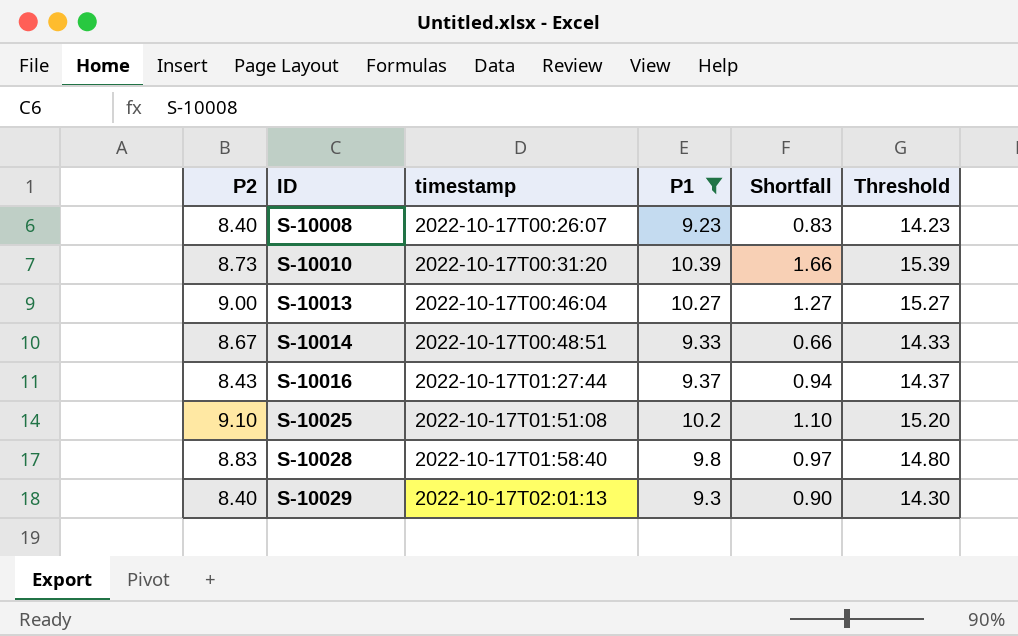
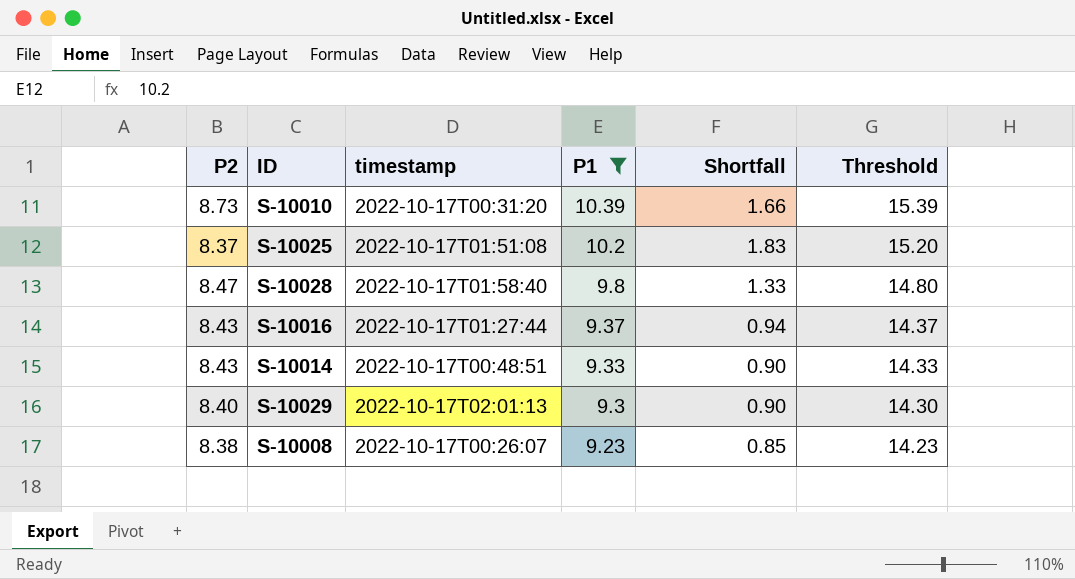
row order: ID ascending -> P1 descending
row S-10013: 9.00 | 2022-10-17T00:46:04 | 10.27 | 1.27 | 15.27 -> none
S-10025 | P2: 9.10 -> 8.37
S-10025 | Shortfall: 1.10 -> 1.83
S-10028 | P2: 8.83 -> 8.47
S-10028 | Shortfall: 0.97 -> 1.33
S-10014 | P2: 8.67 -> 8.43
S-10014 | Shortfall: 0.66 -> 0.90
S-10008 | P2: 8.40 -> 8.38
S-10008 | Shortfall: 0.83 -> 0.85

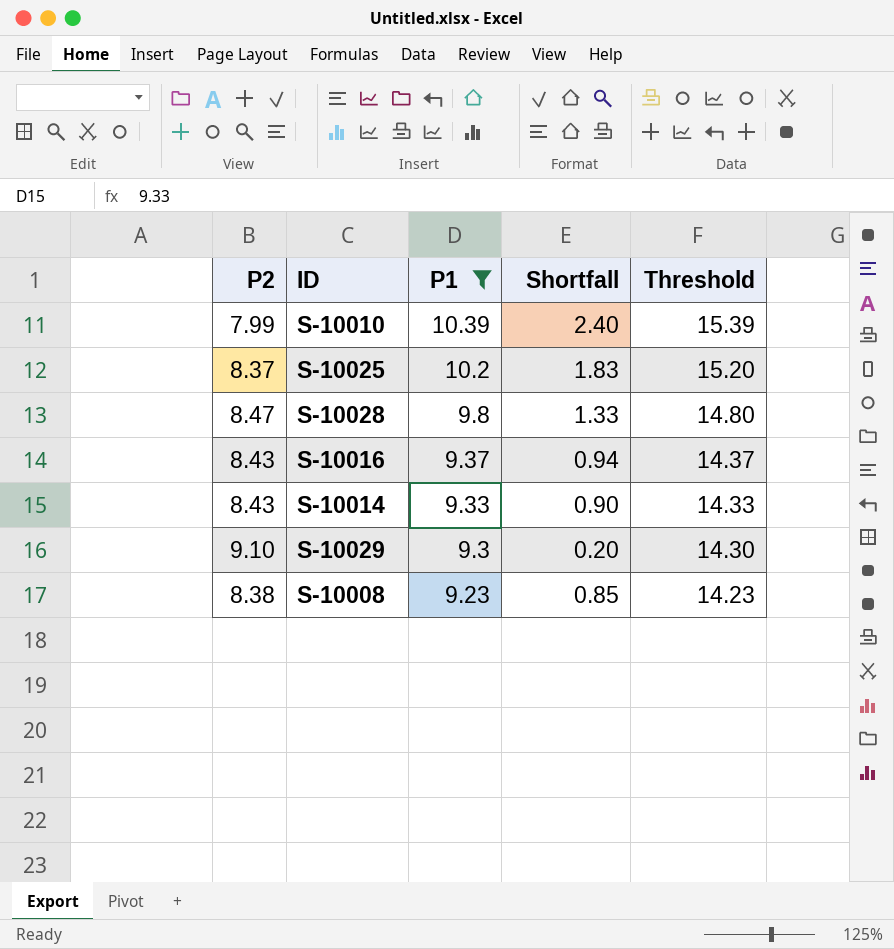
column timestamp | position: 3 -> none
S-10010 | P2: 8.73 -> 7.99
S-10010 | Shortfall: 1.66 -> 2.40
S-10029 | P2: 8.40 -> 9.10
S-10029 | Shortfall: 0.90 -> 0.20

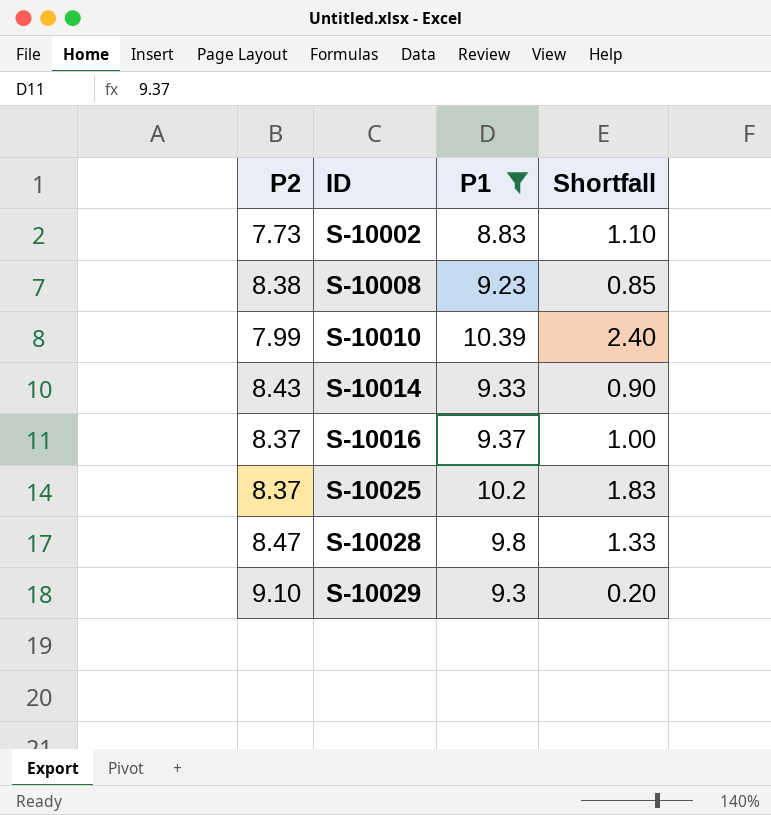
row order: P1 descending -> ID ascending
column Threshold | formula: [P1] + 5 -> none
row S-10002: none -> 7.73 | 8.83 | 1.10
S-10016 | P2: 8.43 -> 8.37
S-10016 | Shortfall: 0.94 -> 1.00

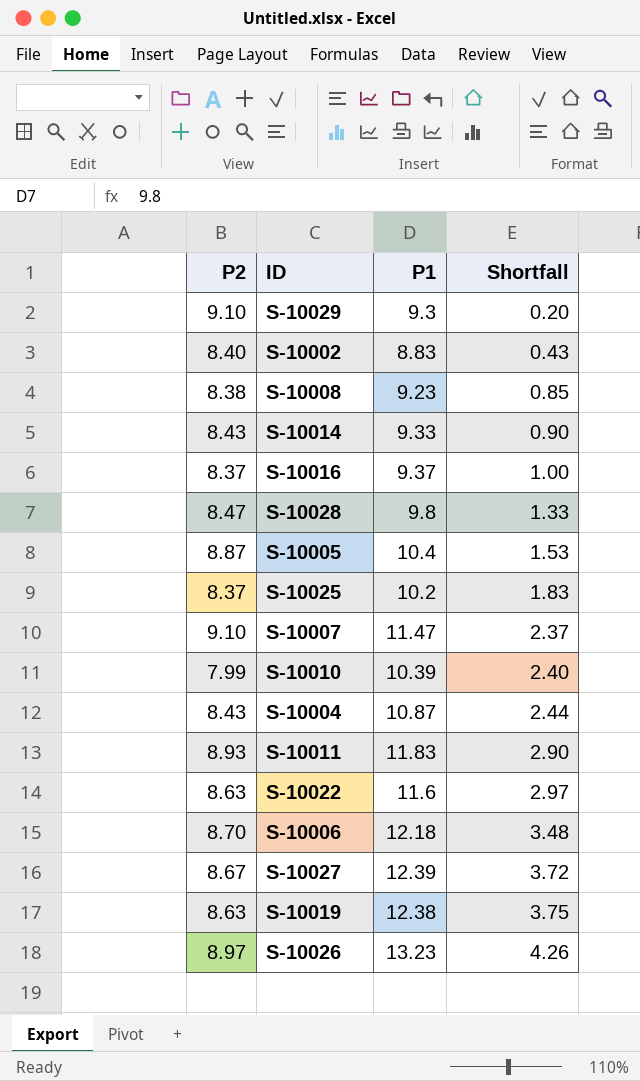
filter: P1 <= 10.39 -> none
row order: ID ascending -> Shortfall ascending
S-10002 | P2: 7.73 -> 8.40
S-10002 | Shortfall: 1.10 -> 0.43

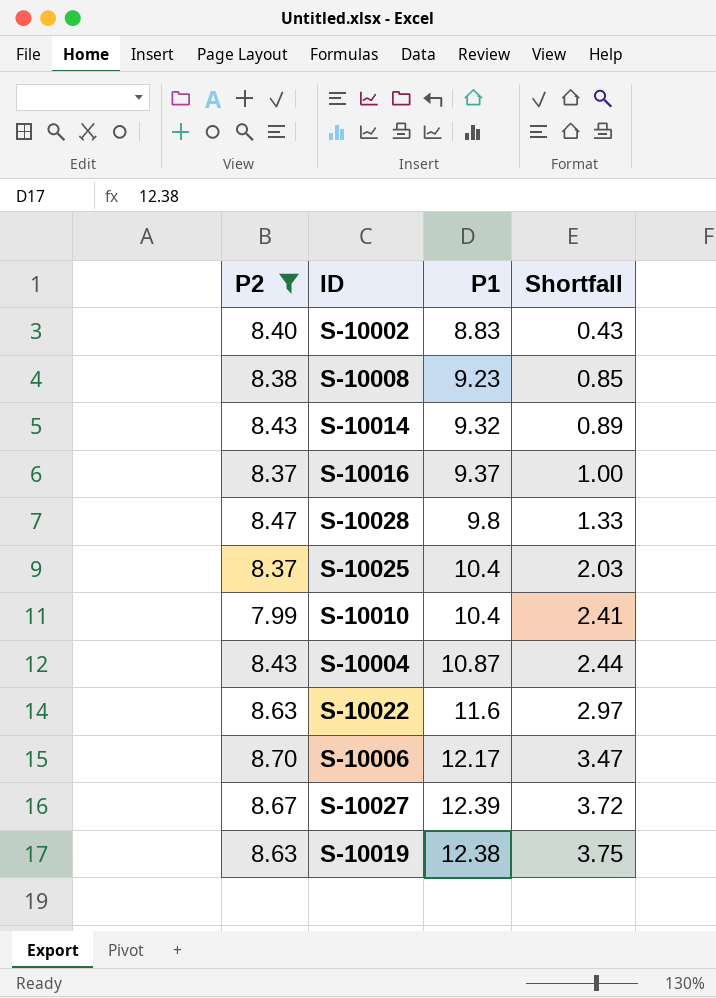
filter: none -> P2 <= 8.70
S-10014 | P1: 9.33 -> 9.32
S-10014 | Shortfall: 0.90 -> 0.89
S-10025 | P1: 10.2 -> 10.4
S-10025 | Shortfall: 1.83 -> 2.03
S-10010 | P1: 10.39 -> 10.4
S-10010 | Shortfall: 2.40 -> 2.41
S-10006 | P1: 12.18 -> 12.17
S-10006 | Shortfall: 3.48 -> 3.47

